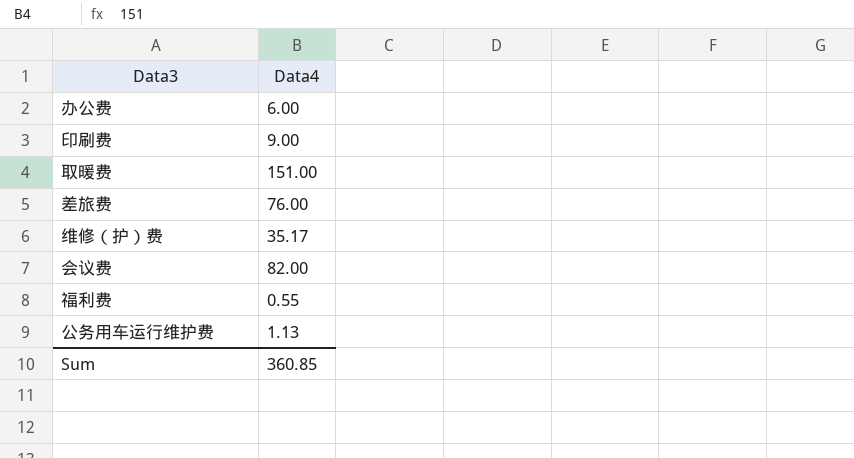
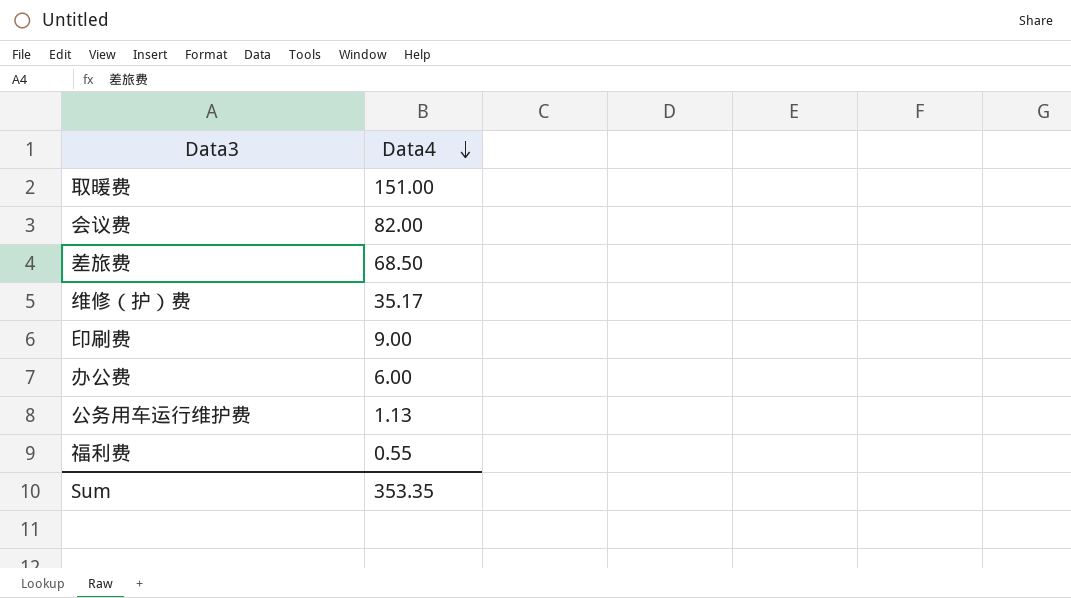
row order: none -> Data4 descending
差旅费 | Data4: 76.00 -> 68.50
Sum | Data4: 360.85 -> 353.35

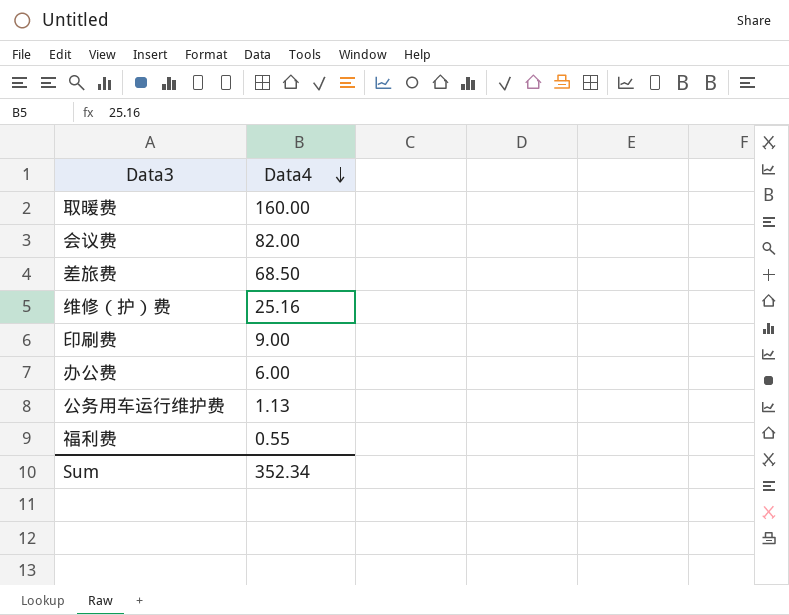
取暖费 | Data4: 151.00 -> 160.00
维修（护）费 | Data4: 35.17 -> 25.16
Sum | Data4: 353.35 -> 352.34

